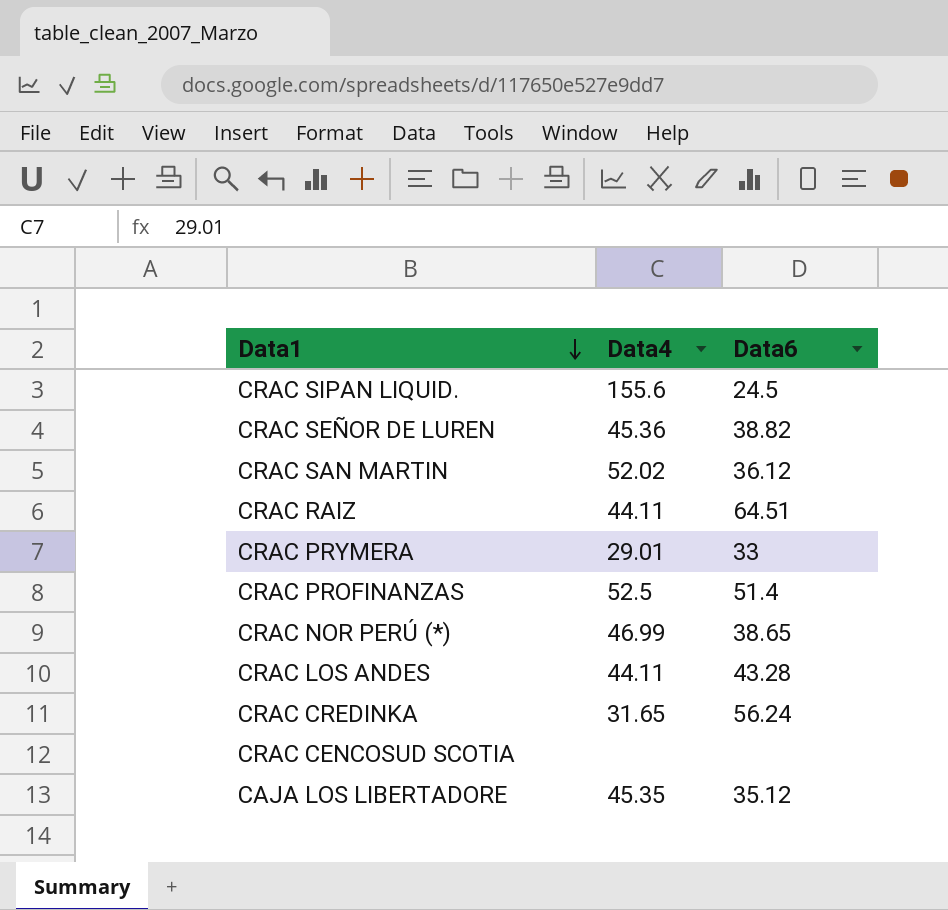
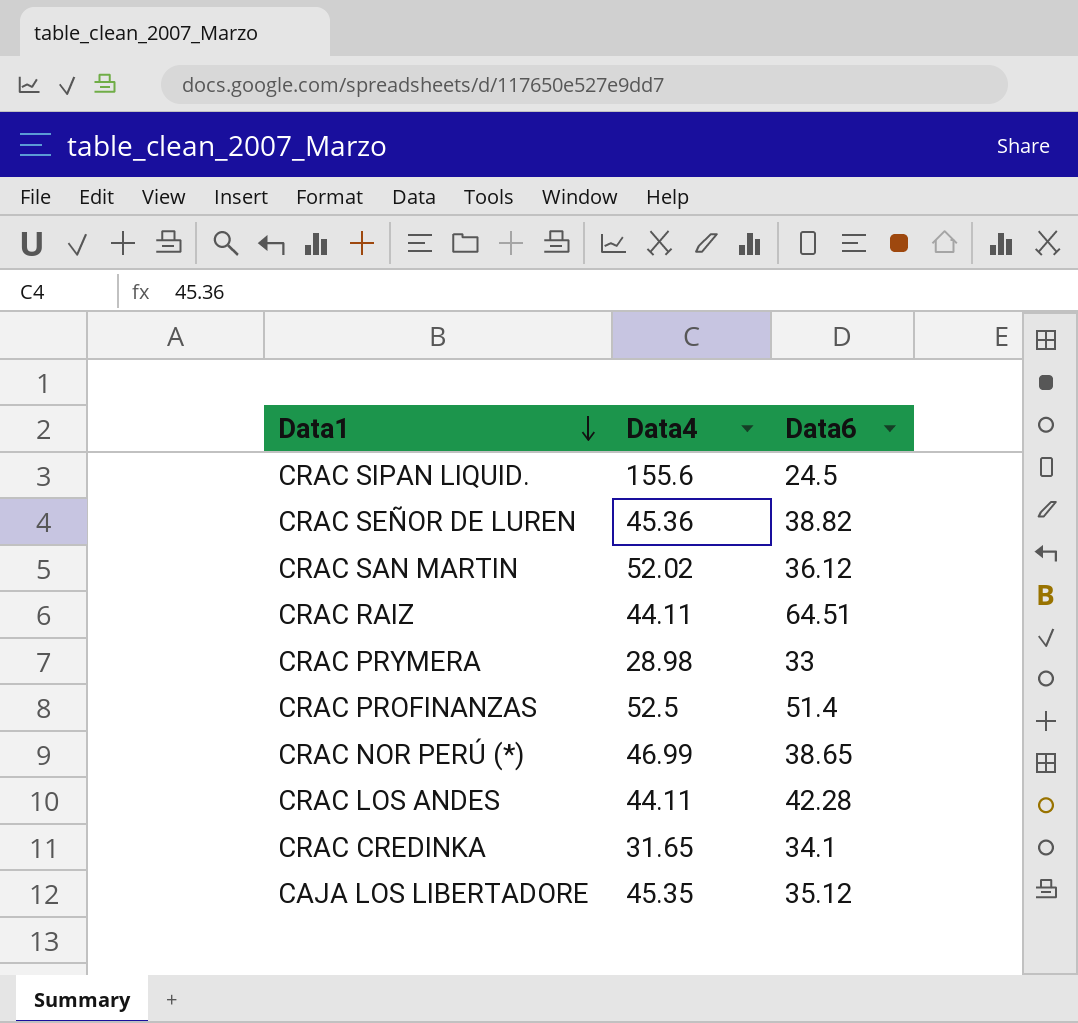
row CRAC CENCOSUD SCOTIA: none | none -> none
CRAC PRYMERA | Data4: 29.01 -> 28.98
CRAC LOS ANDES | Data6: 43.28 -> 42.28
CRAC CREDINKA | Data6: 56.24 -> 34.1

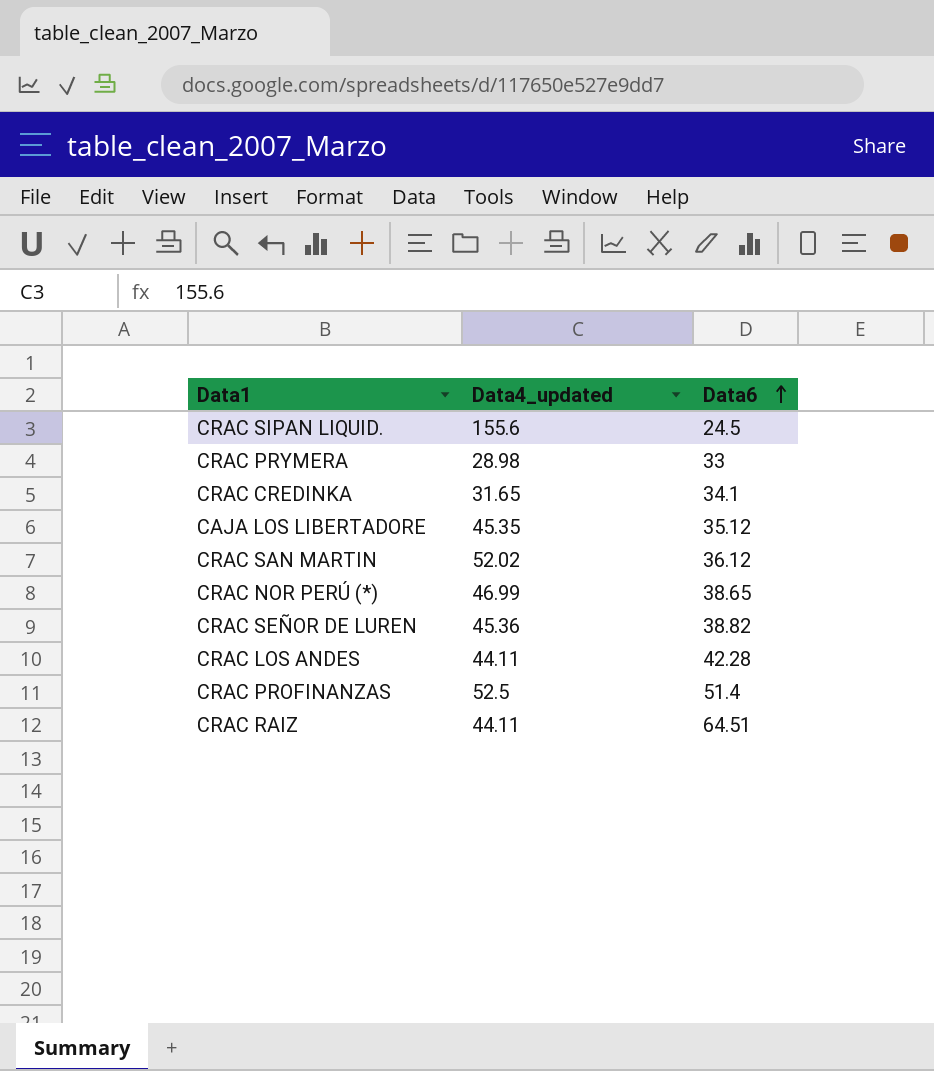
row order: Data1 descending -> Data6 ascending
column name: Data4 -> Data4_updated

